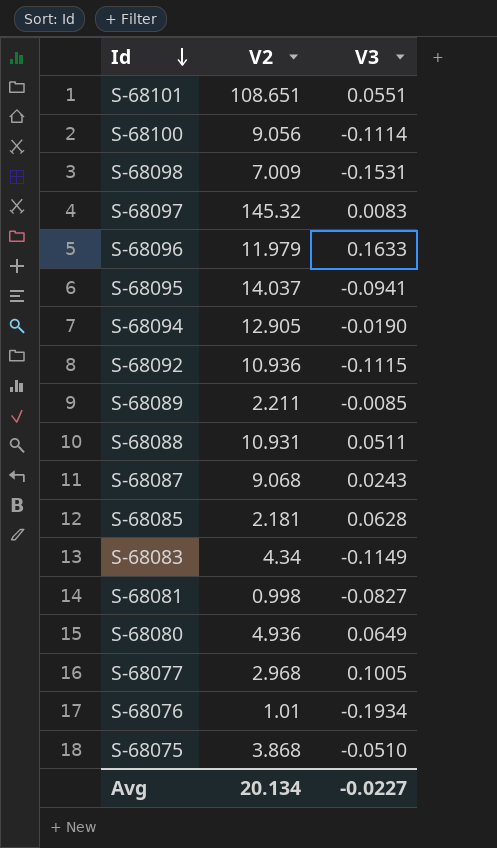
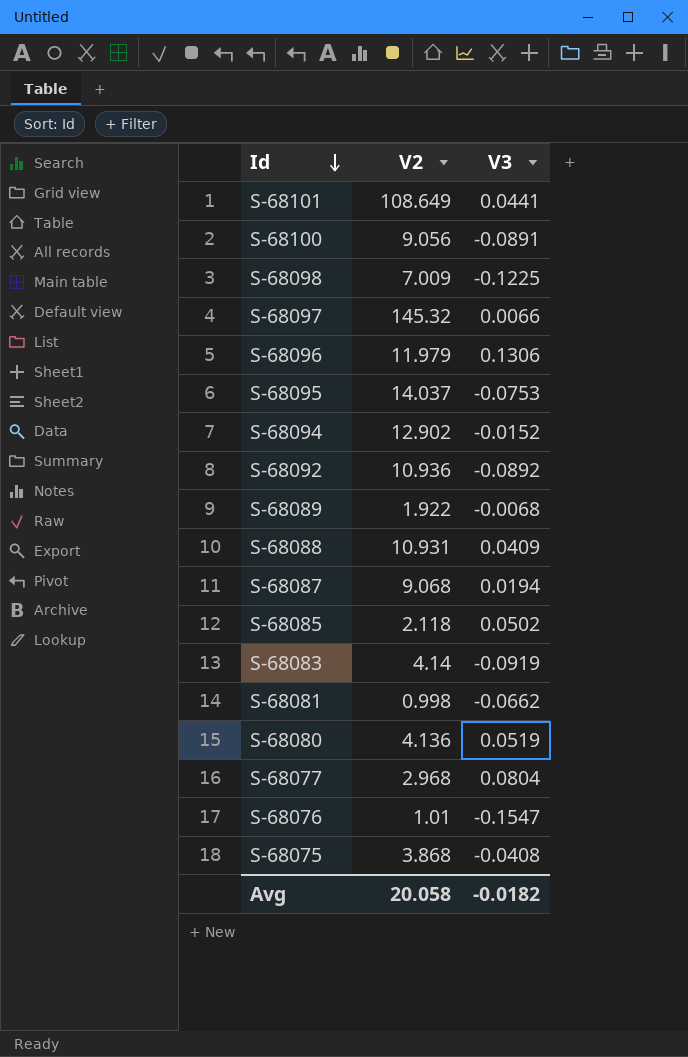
S-68101 | V2: 108.651 -> 108.649
S-68101 | V3: 0.0551 -> 0.0441
S-68100 | V3: -0.1114 -> -0.0891
S-68098 | V3: -0.1531 -> -0.1225
S-68097 | V3: 0.0083 -> 0.0066
S-68096 | V3: 0.1633 -> 0.1306
S-68095 | V3: -0.0941 -> -0.0753
S-68094 | V2: 12.905 -> 12.902
S-68094 | V3: -0.0190 -> -0.0152
S-68092 | V3: -0.1115 -> -0.0892
S-68089 | V2: 2.211 -> 1.922
S-68089 | V3: -0.0085 -> -0.0068
S-68088 | V3: 0.0511 -> 0.0409
S-68087 | V3: 0.0243 -> 0.0194
S-68085 | V2: 2.181 -> 2.118
S-68085 | V3: 0.0628 -> 0.0502
S-68083 | V2: 4.34 -> 4.14
S-68083 | V3: -0.1149 -> -0.0919
S-68081 | V3: -0.0827 -> -0.0662
S-68080 | V2: 4.936 -> 4.136
S-68080 | V3: 0.0649 -> 0.0519
S-68077 | V3: 0.1005 -> 0.0804
S-68076 | V3: -0.1934 -> -0.1547
S-68075 | V3: -0.0510 -> -0.0408
Avg | V2: 20.134 -> 20.058
Avg | V3: -0.0227 -> -0.0182

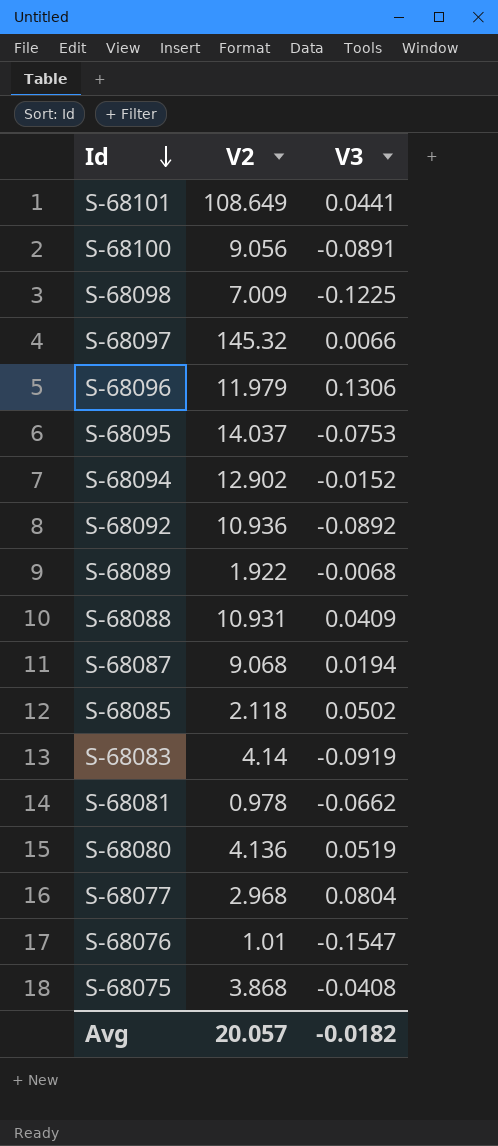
S-68081 | V2: 0.998 -> 0.978
Avg | V2: 20.058 -> 20.057

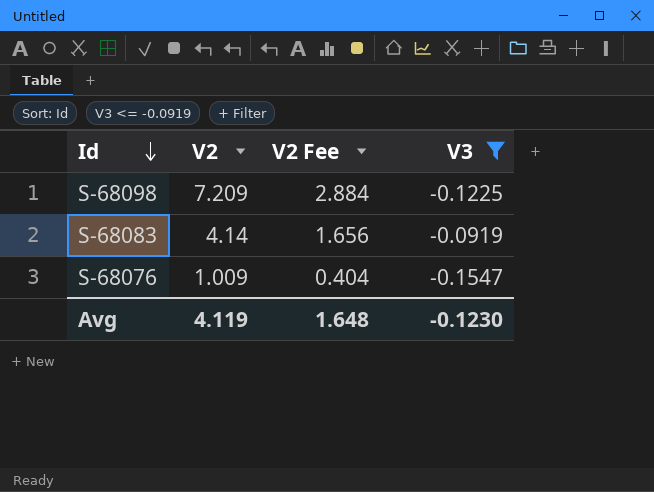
filter: none -> V3 <= -0.0919
column V2 Fee | formula: none -> [V2] * 0.4
S-68098 | V2: 7.009 -> 7.209
S-68076 | V2: 1.01 -> 1.009
Avg | V2: 20.057 -> 4.119
Avg | V3: -0.0182 -> -0.1230

